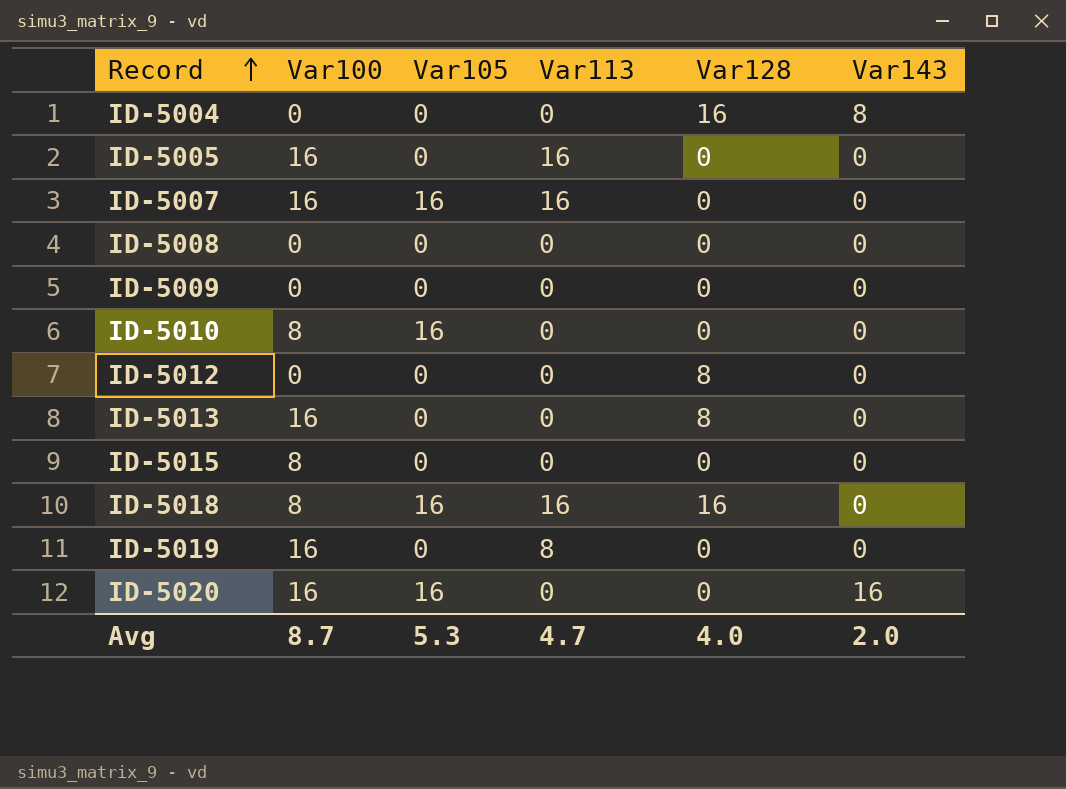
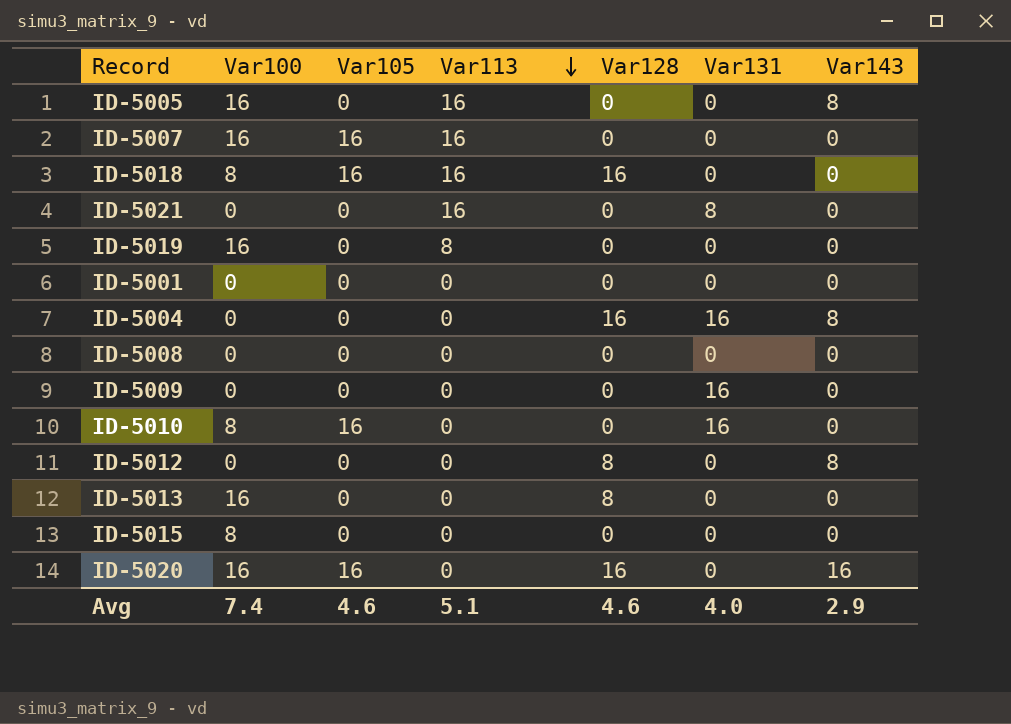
row order: Record ascending -> Var113 descending
column Var131 | position: none -> 6
ID-5005 | Var143: 0 -> 8
row ID-5021: none -> 0 | 0 | 16 | 0 | 8 | 0
row ID-5001: none -> 0 | 0 | 0 | 0 | 0 | 0
ID-5012 | Var143: 0 -> 8
ID-5020 | Var128: 0 -> 16
Avg | Var100: 8.7 -> 7.4
Avg | Var105: 5.3 -> 4.6
Avg | Var113: 4.7 -> 5.1
Avg | Var128: 4.0 -> 4.6
Avg | Var143: 2.0 -> 2.9

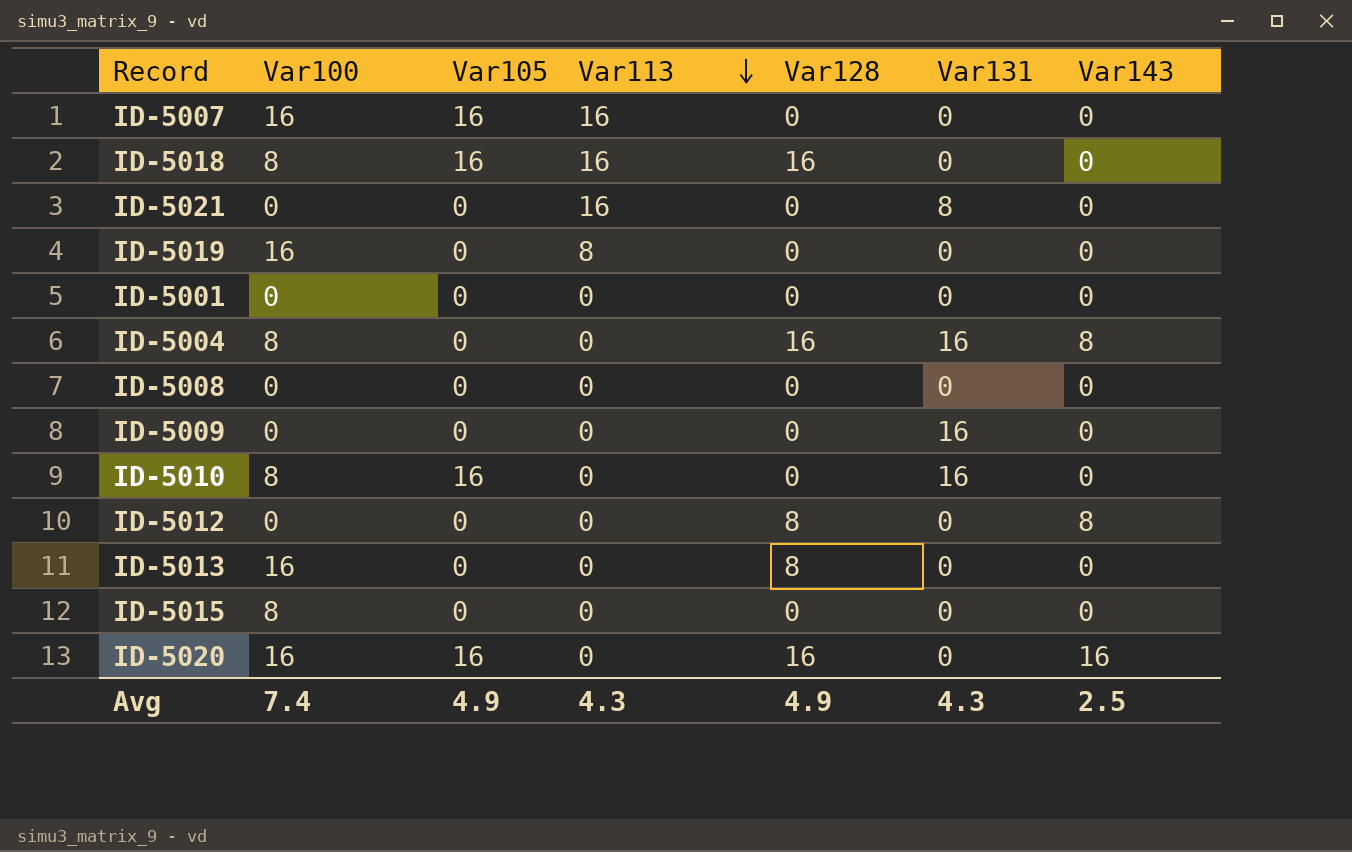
row ID-5005: 16 | 0 | 16 | 0 | 0 | 8 -> none
ID-5004 | Var100: 0 -> 8
Avg | Var105: 4.6 -> 4.9
Avg | Var113: 5.1 -> 4.3
Avg | Var128: 4.6 -> 4.9
Avg | Var131: 4.0 -> 4.3
Avg | Var143: 2.9 -> 2.5

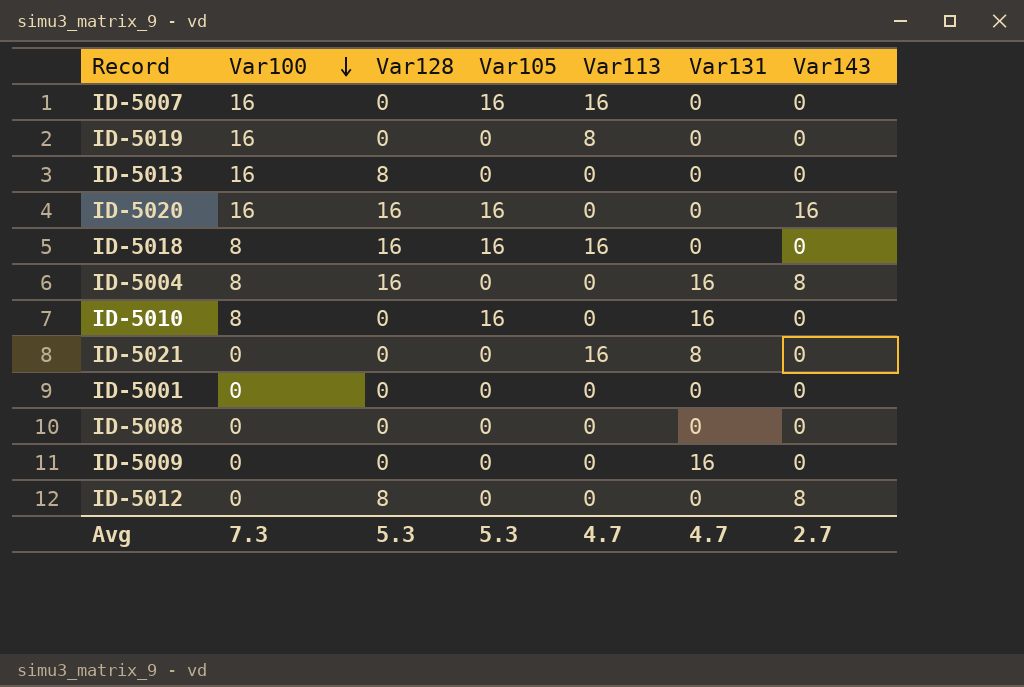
row order: Var113 descending -> Var100 descending
column Var128 | position: 5 -> 3
row ID-5015: 8 | 0 | 0 | 0 | 0 | 0 -> none
Avg | Var100: 7.4 -> 7.3
Avg | Var128: 4.9 -> 5.3
Avg | Var105: 4.9 -> 5.3
Avg | Var113: 4.3 -> 4.7
Avg | Var131: 4.3 -> 4.7
Avg | Var143: 2.5 -> 2.7

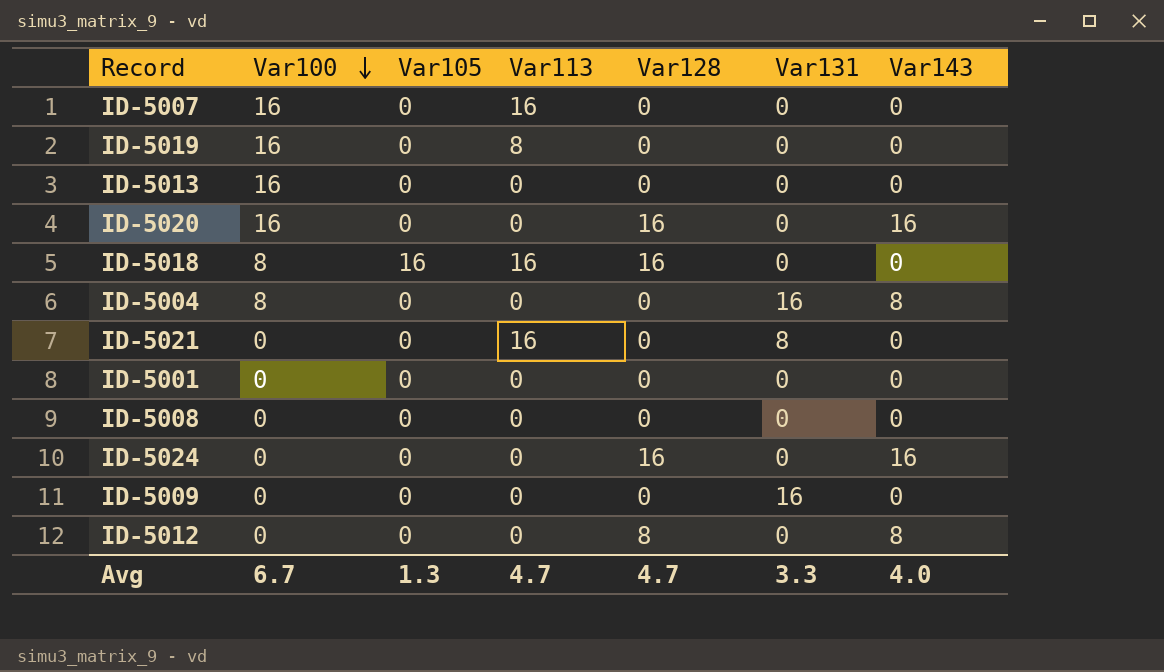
column Var128 | position: 3 -> 5
row ID-5010: 8 | 0 | 16 | 0 | 16 | 0 -> none
ID-5007 | Var105: 16 -> 0
ID-5013 | Var128: 8 -> 0
ID-5020 | Var105: 16 -> 0
ID-5004 | Var128: 16 -> 0
row ID-5024: none -> 0 | 0 | 0 | 16 | 0 | 16
Avg | Var100: 7.3 -> 6.7
Avg | Var105: 5.3 -> 1.3
Avg | Var128: 5.3 -> 4.7
Avg | Var131: 4.7 -> 3.3
Avg | Var143: 2.7 -> 4.0

